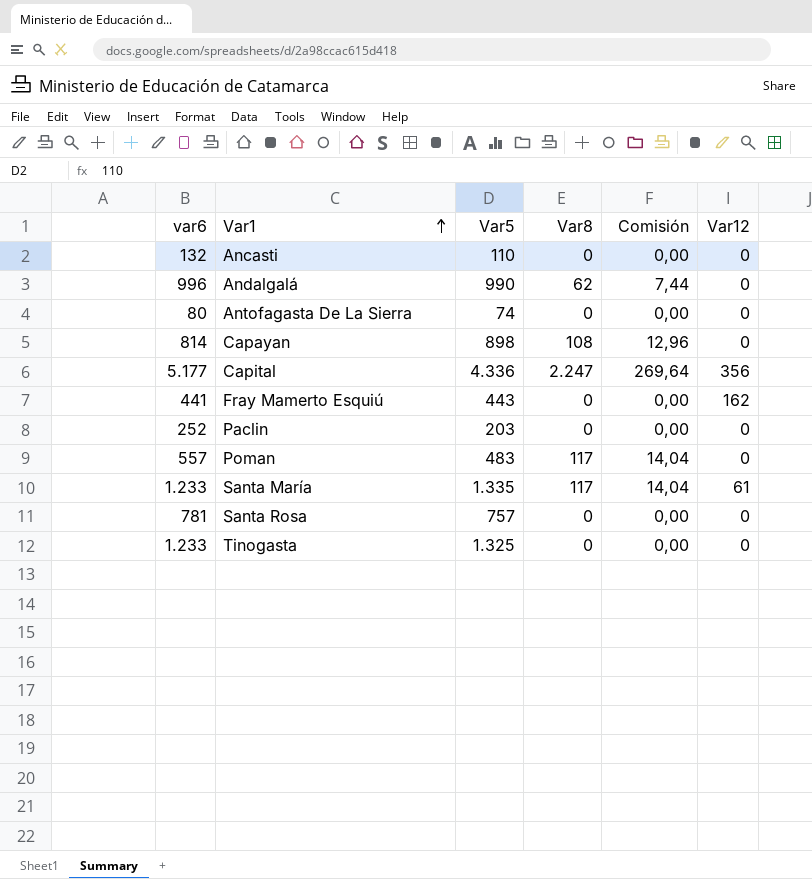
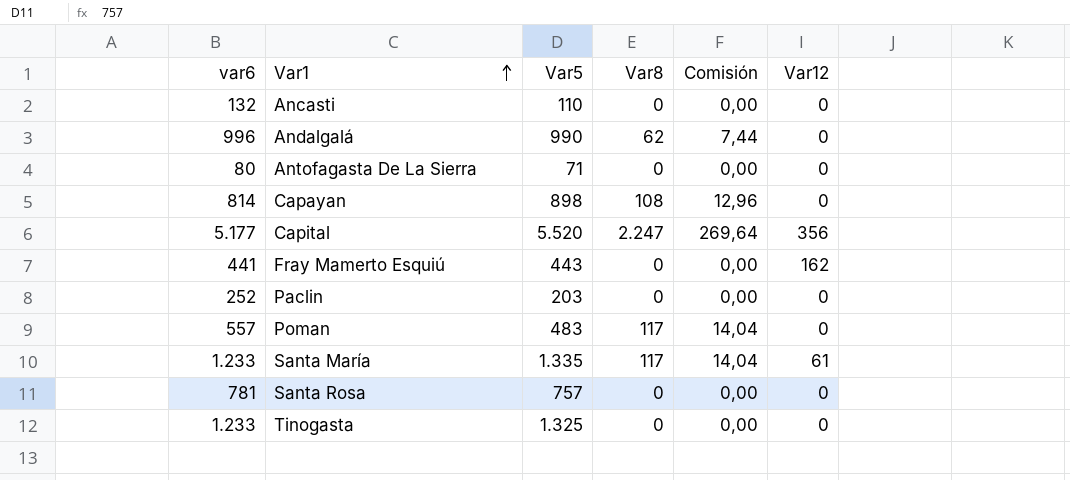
Antofagasta De La Sierra | Var5: 74 -> 71
Capital | Var5: 4.336 -> 5.520

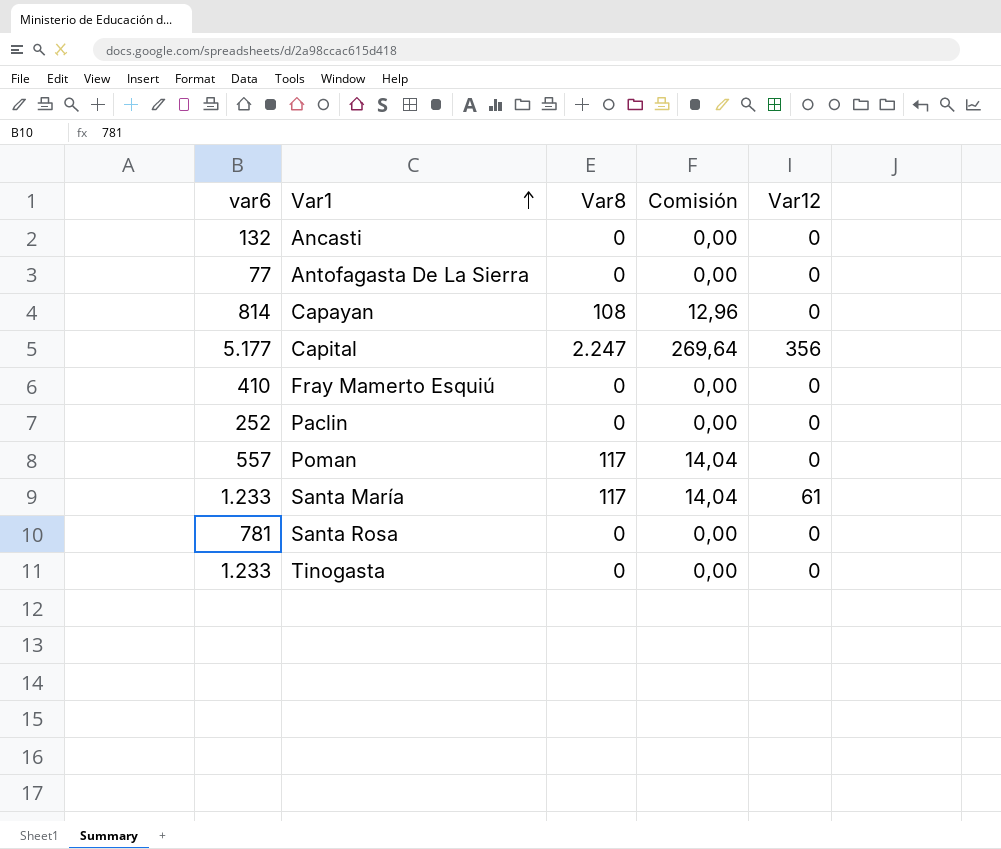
column Var5 | position: 3 -> none
row Andalgalá: 996 | 990 | 62 | 7,44 | 0 -> none
Antofagasta De La Sierra | var6: 80 -> 77
Fray Mamerto Esquiú | var6: 441 -> 410
Fray Mamerto Esquiú | Var12: 162 -> 0

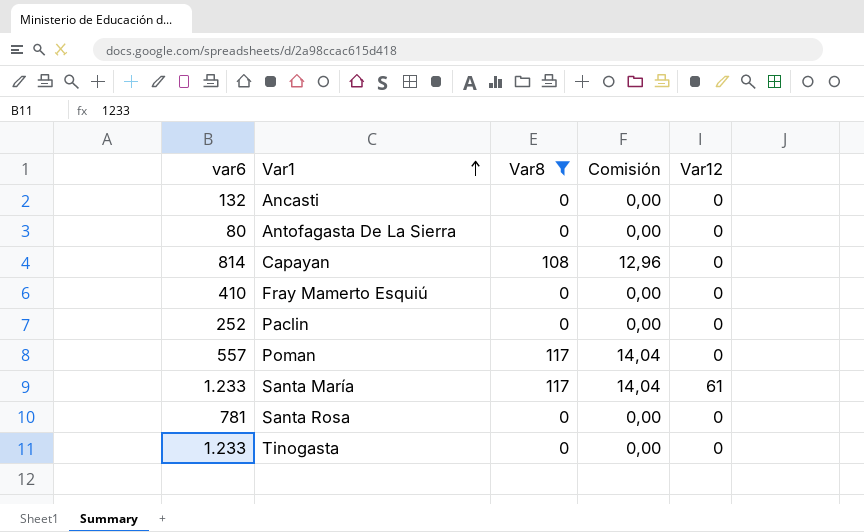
filter: none -> Var8 != 2.247
Antofagasta De La Sierra | var6: 77 -> 80

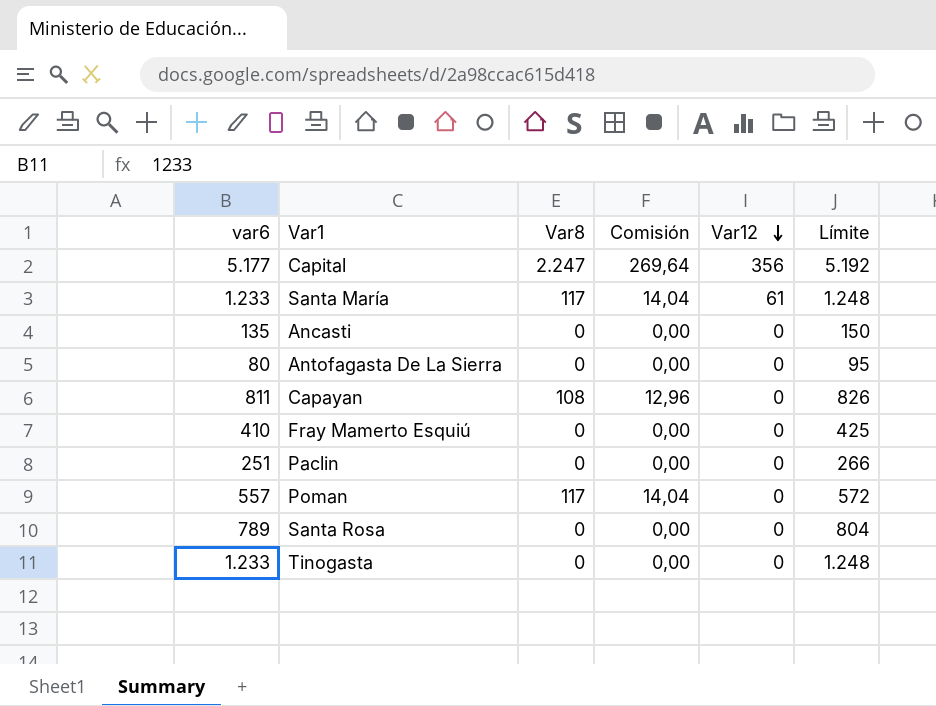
filter: Var8 != 2.247 -> none
row order: Var1 ascending -> Var12 descending
column Límite | formula: none -> [var6] + 15
Ancasti | var6: 132 -> 135
Capayan | var6: 814 -> 811
Paclin | var6: 252 -> 251
Santa Rosa | var6: 781 -> 789

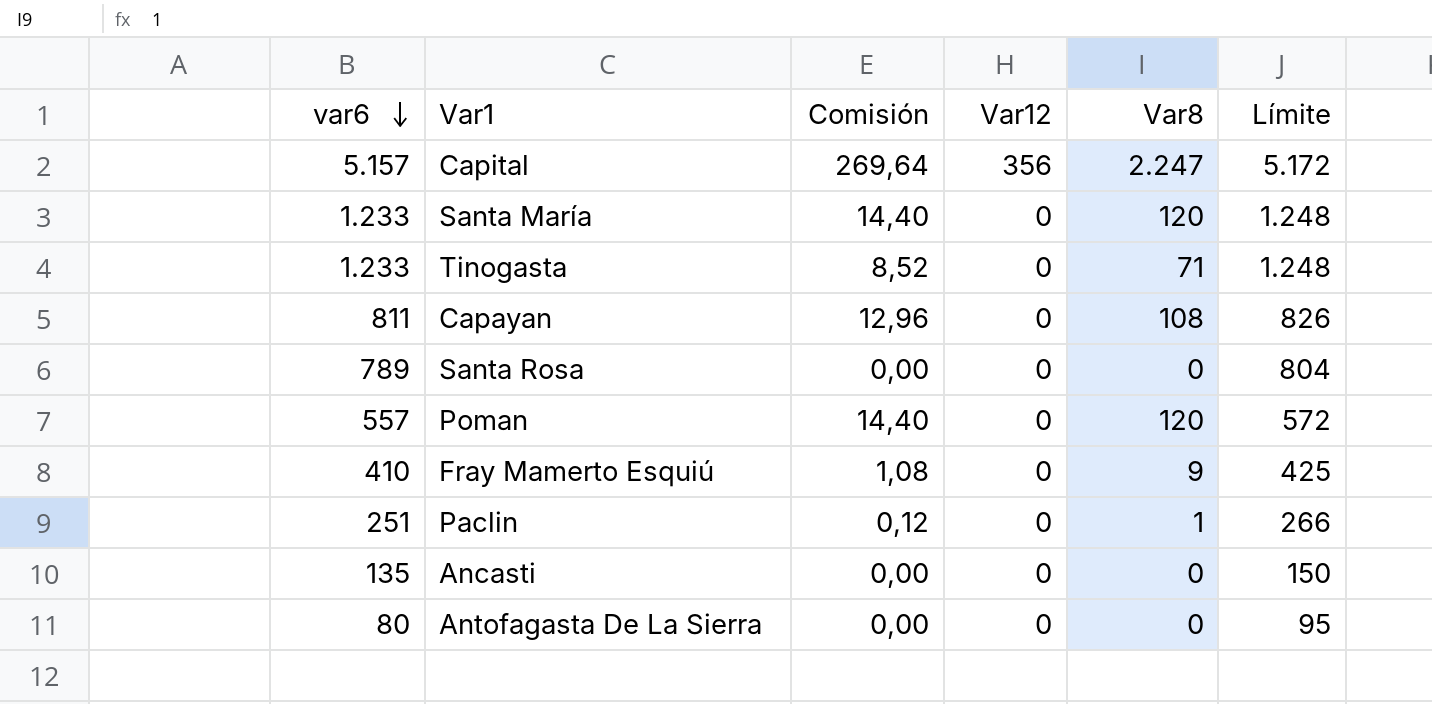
row order: Var12 descending -> var6 descending
column Var8 | position: 3 -> 5
Capital | var6: 5.177 -> 5.157
Capital | Límite: 5.192 -> 5.172
Santa María | Comisión: 14,04 -> 14,40
Santa María | Var12: 61 -> 0
Santa María | Var8: 117 -> 120
Tinogasta | Comisión: 0,00 -> 8,52
Tinogasta | Var8: 0 -> 71
Poman | Comisión: 14,04 -> 14,40
Poman | Var8: 117 -> 120
Fray Mamerto Esquiú | Comisión: 0,00 -> 1,08
Fray Mamerto Esquiú | Var8: 0 -> 9
Paclin | Comisión: 0,00 -> 0,12
Paclin | Var8: 0 -> 1

